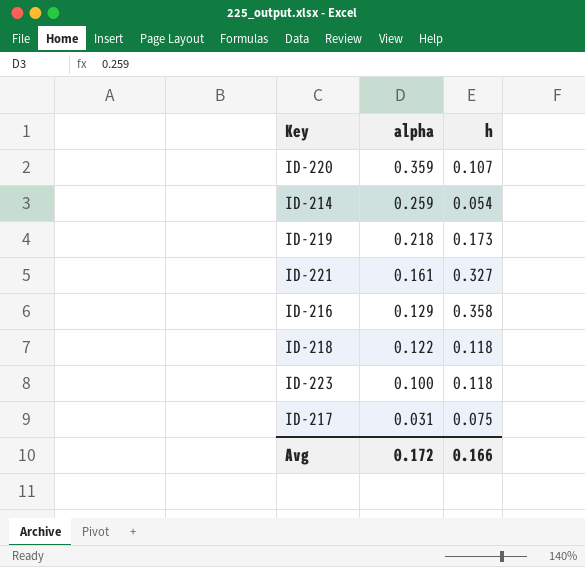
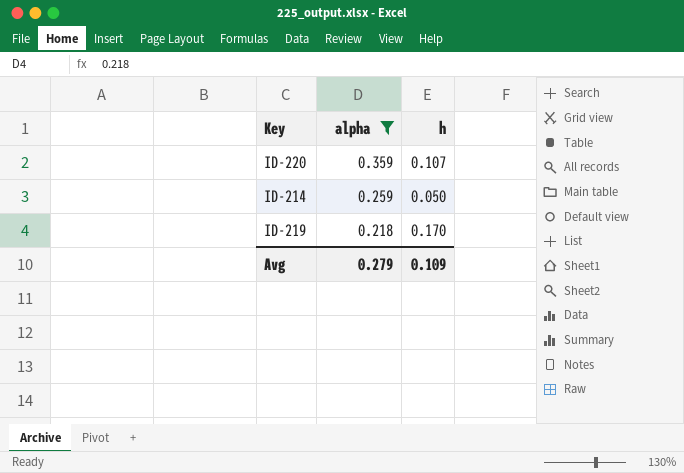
filter: none -> alpha >= 0.218
ID-214 | h: 0.054 -> 0.050
ID-219 | h: 0.173 -> 0.170
Avg | alpha: 0.172 -> 0.279
Avg | h: 0.166 -> 0.109

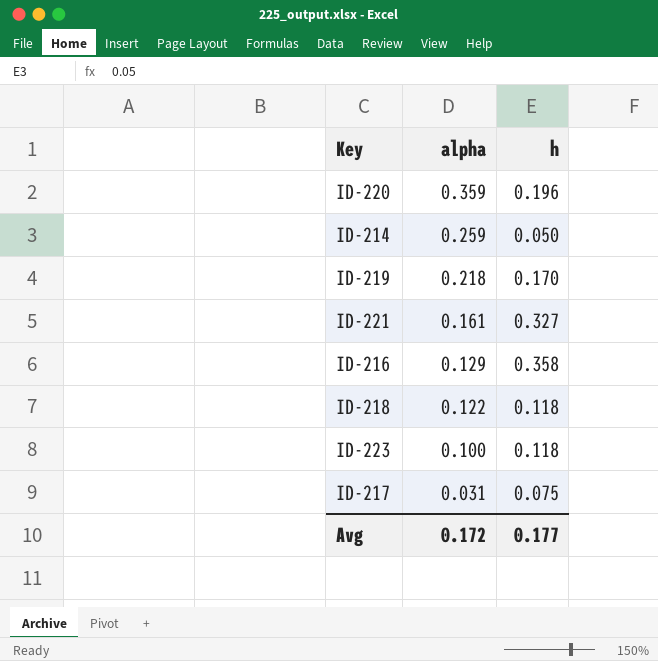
filter: alpha >= 0.218 -> none
ID-220 | h: 0.107 -> 0.196
Avg | alpha: 0.279 -> 0.172
Avg | h: 0.109 -> 0.177

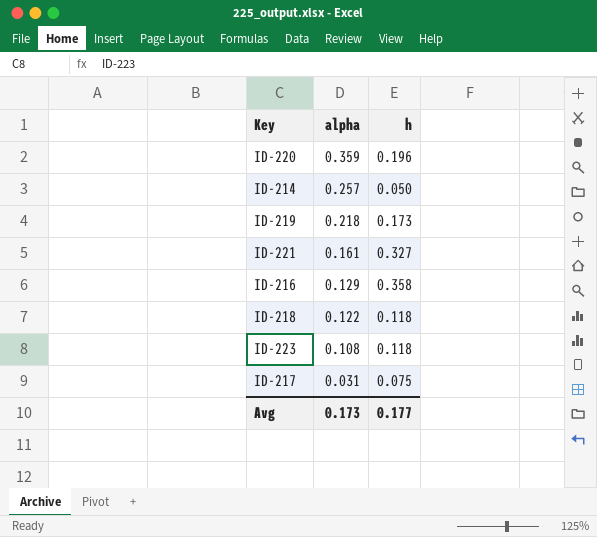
ID-214 | alpha: 0.259 -> 0.257
ID-219 | h: 0.170 -> 0.173
ID-223 | alpha: 0.100 -> 0.108
Avg | alpha: 0.172 -> 0.173

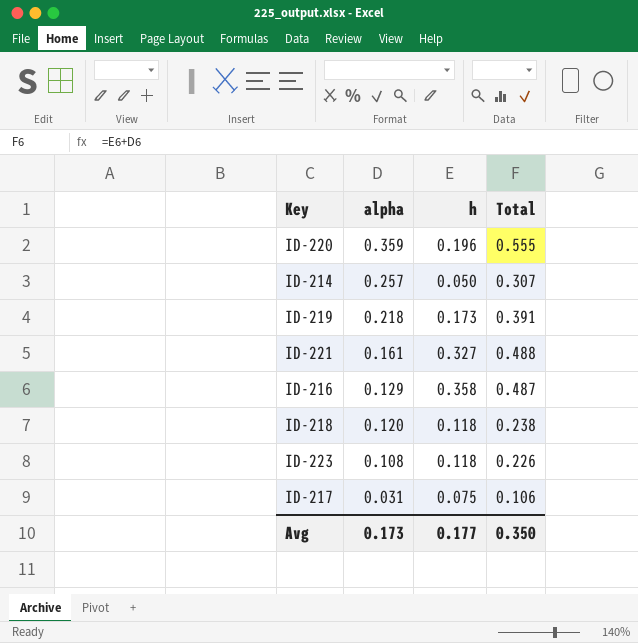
column Total | formula: none -> [alpha] + [h]
ID-218 | alpha: 0.122 -> 0.120

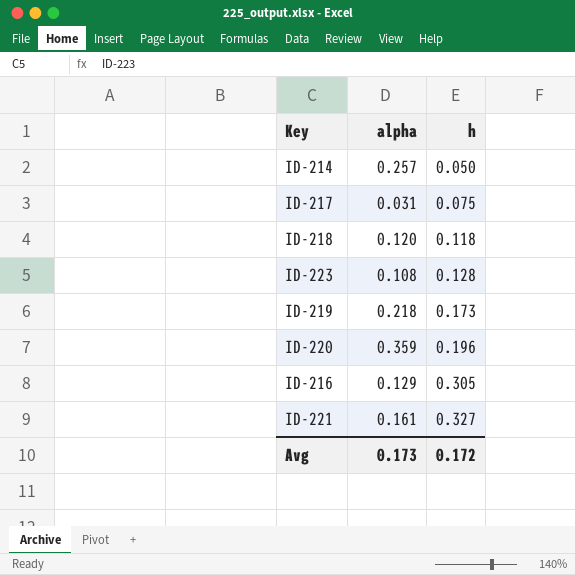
row order: alpha descending -> h ascending
column Total | formula: [alpha] + [h] -> none
ID-223 | h: 0.118 -> 0.128
ID-216 | h: 0.358 -> 0.305
Avg | h: 0.177 -> 0.172

